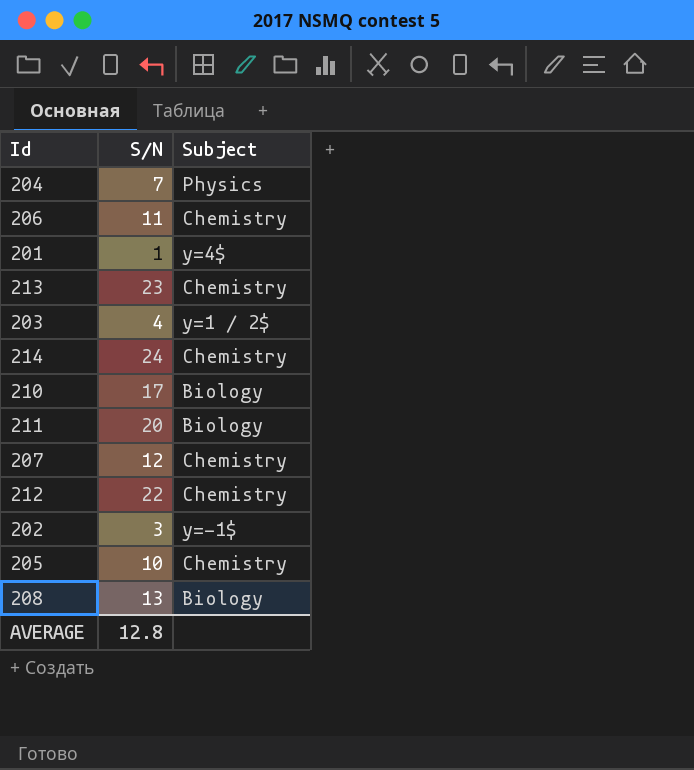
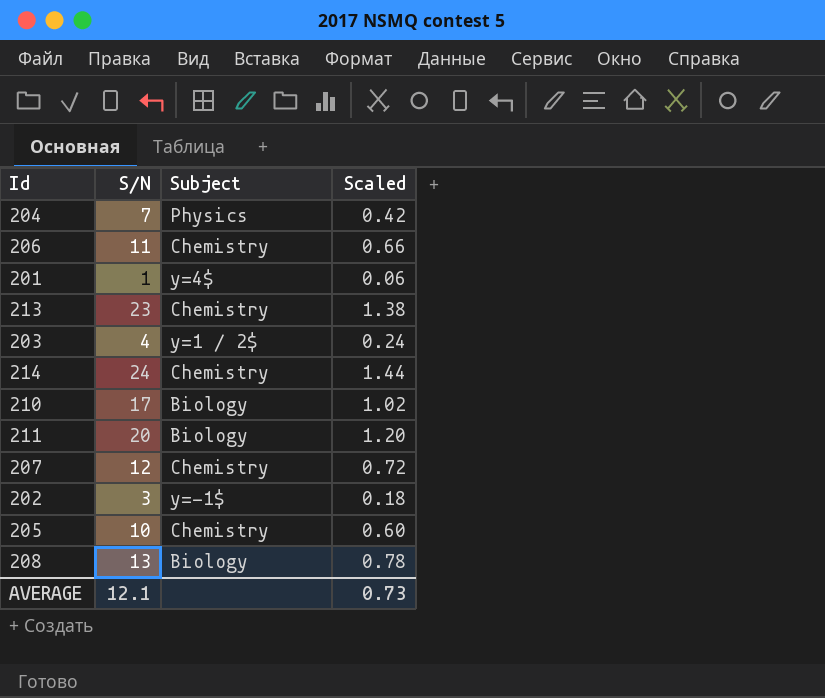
column Scaled | formula: none -> [S/N] * 0.06
row 212: 22 | Chemistry -> none
AVERAGE | S/N: 12.8 -> 12.1

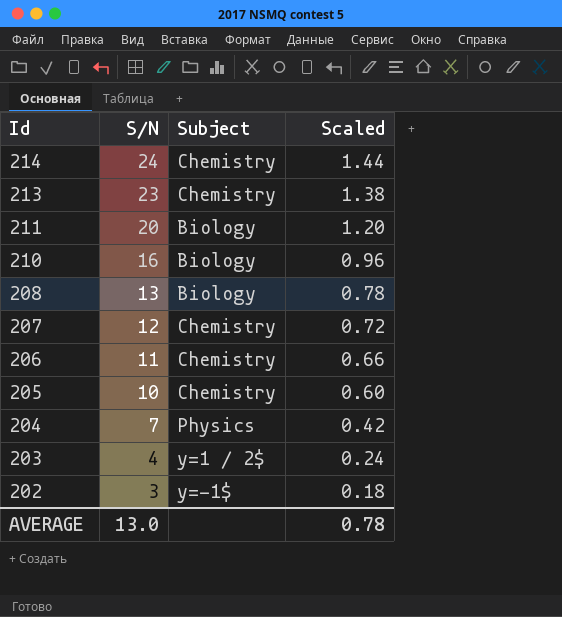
row order: none -> Id descending
row 201: 1 | y=4$ | 0.06 -> none
210 | S/N: 17 -> 16
210 | Scaled: 1.02 -> 0.96
AVERAGE | S/N: 12.1 -> 13.0
AVERAGE | Scaled: 0.73 -> 0.78

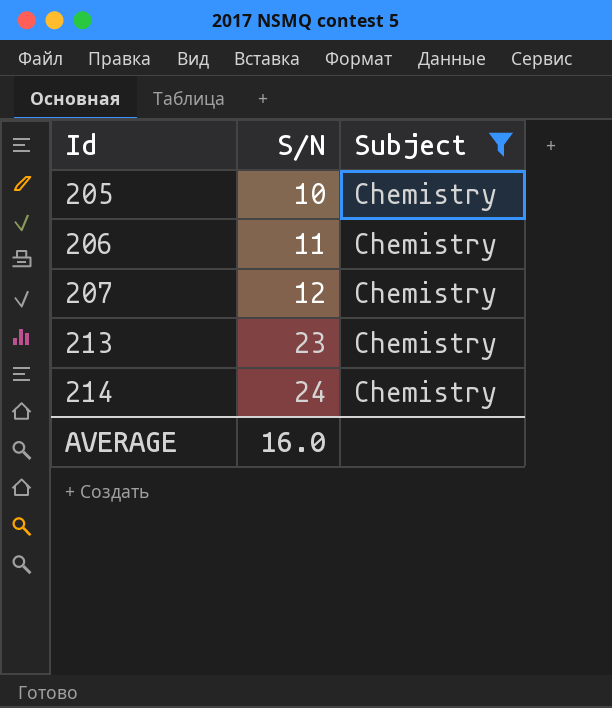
filter: none -> Subject = Chemistry
row order: Id descending -> Id ascending
column Scaled | formula: [S/N] * 0.06 -> none
AVERAGE | S/N: 13.0 -> 16.0

